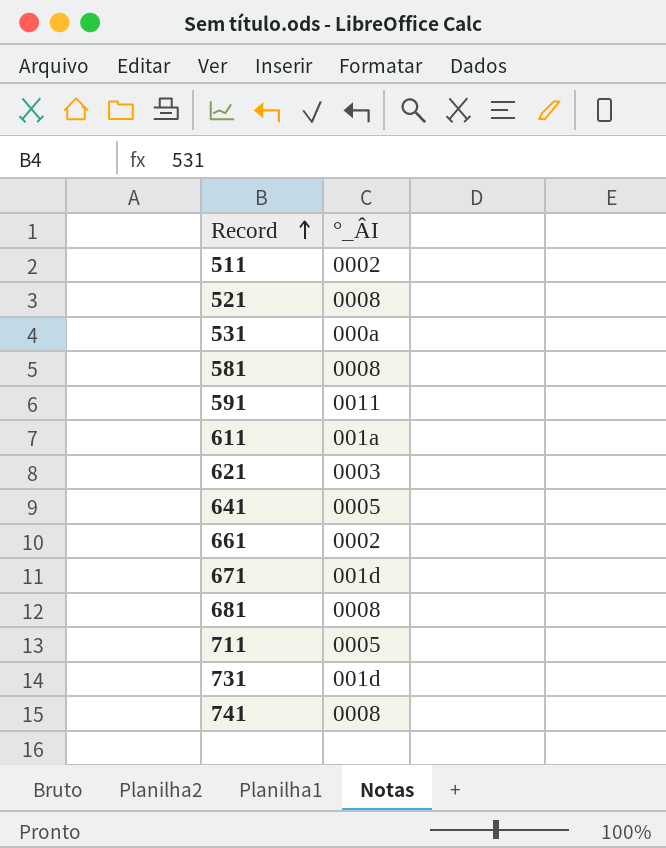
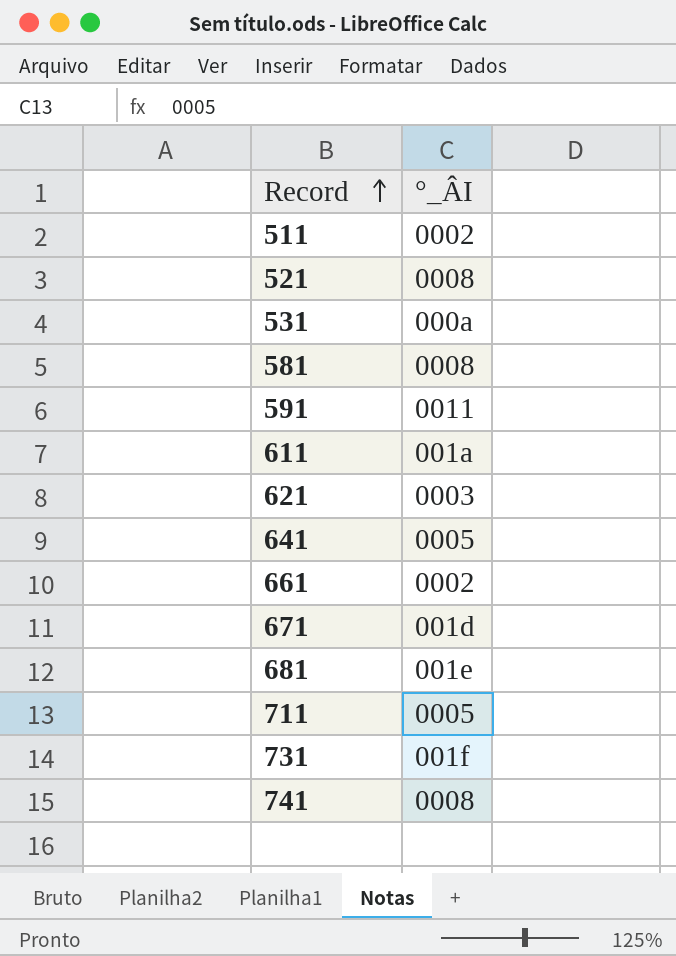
681 | °_ÂI: 0008 -> 001e
731 | °_ÂI: 001d -> 001f

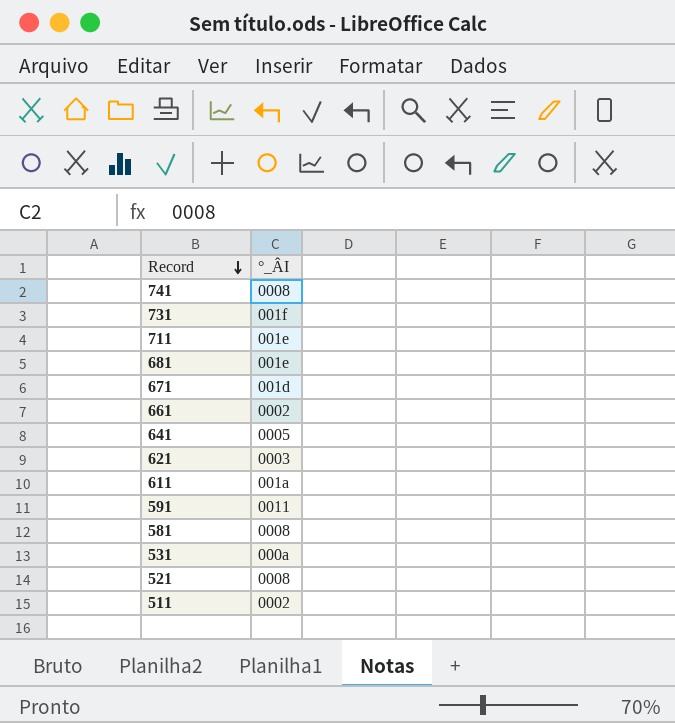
row order: Record ascending -> Record descending
711 | °_ÂI: 0005 -> 001e

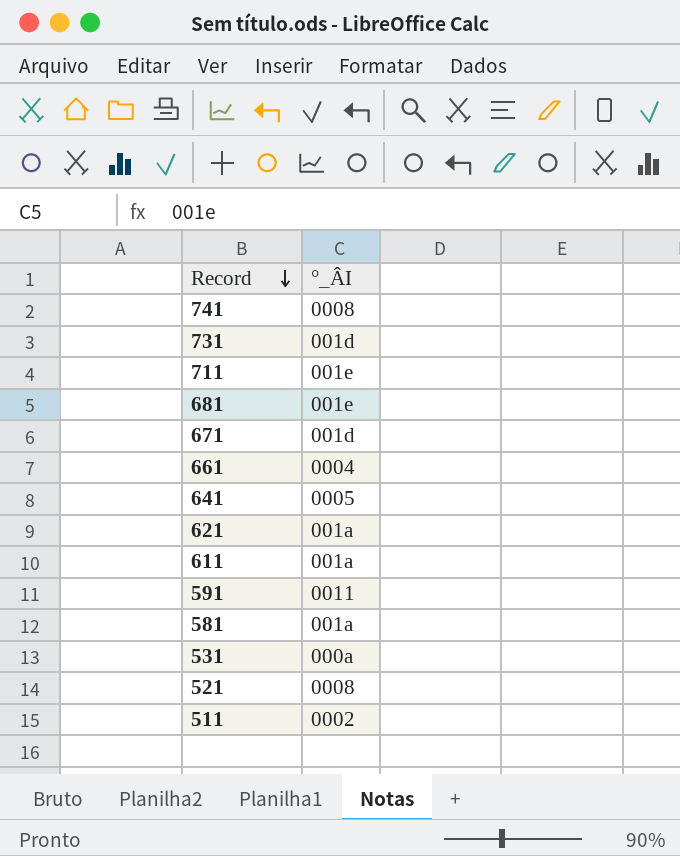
731 | °_ÂI: 001f -> 001d
661 | °_ÂI: 0002 -> 0004
621 | °_ÂI: 0003 -> 001a
581 | °_ÂI: 0008 -> 001a

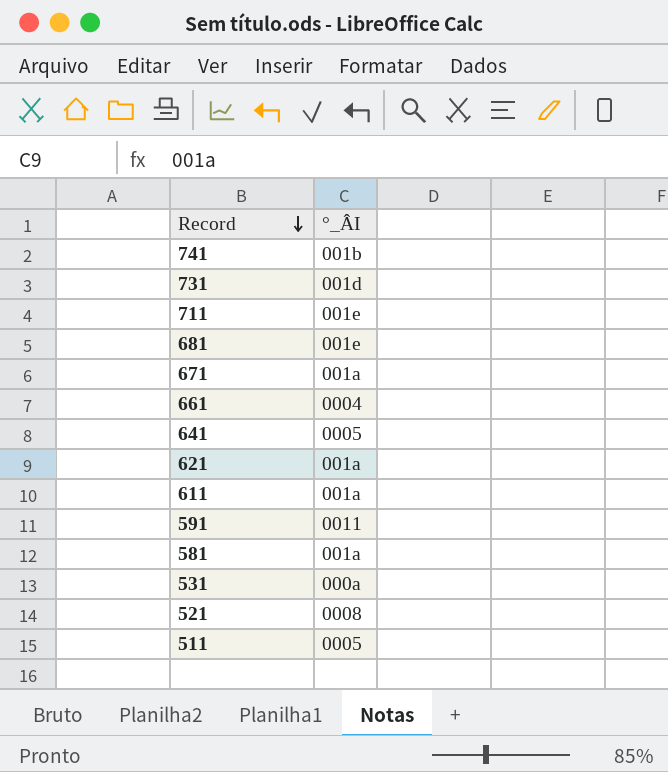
741 | °_ÂI: 0008 -> 001b
671 | °_ÂI: 001d -> 001a
511 | °_ÂI: 0002 -> 0005

